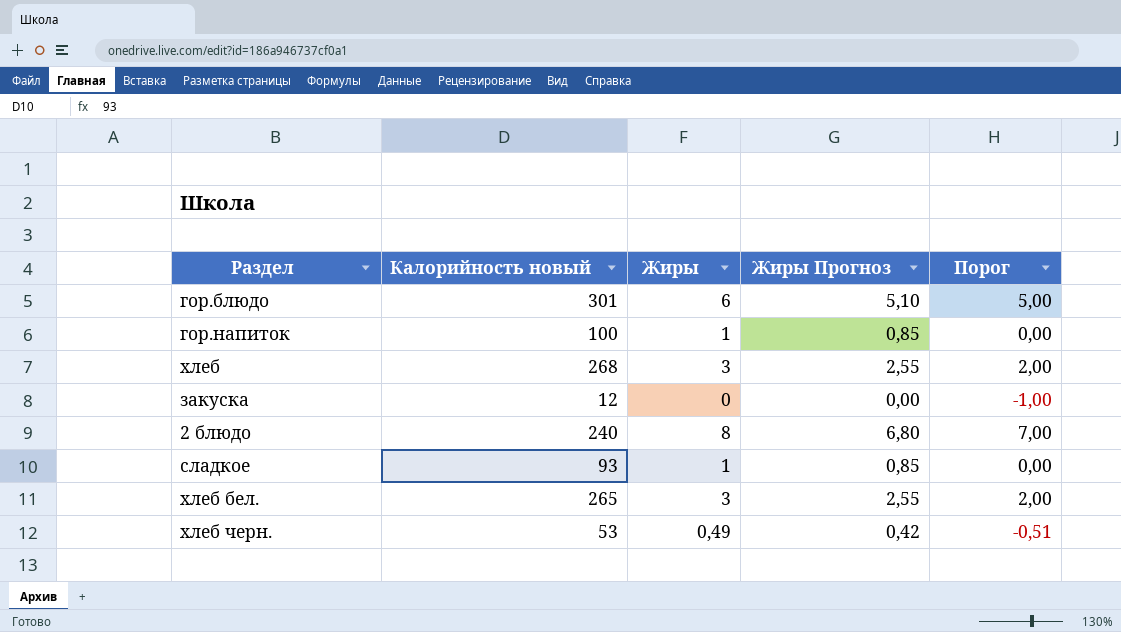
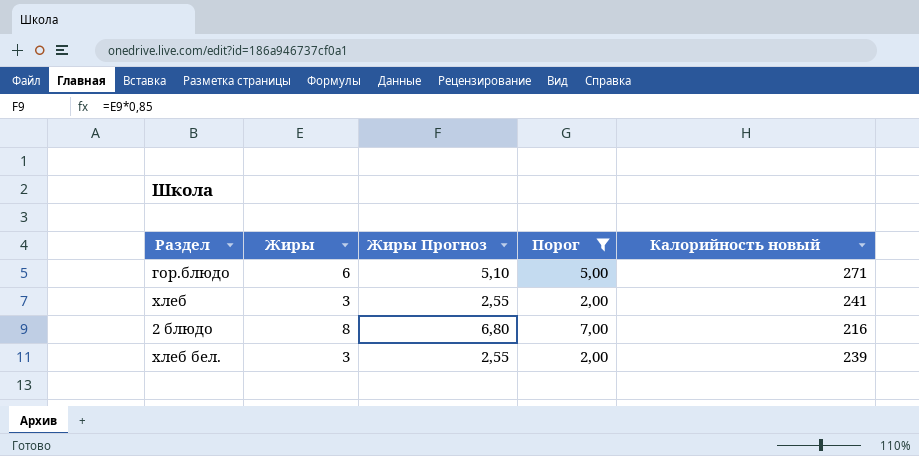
filter: none -> Порог >= 2,00
column Калорийность новый | position: 2 -> 5
гор.блюдо | Калорийность новый: 301 -> 271
хлеб | Калорийность новый: 268 -> 241
2 блюдо | Калорийность новый: 240 -> 216
хлеб бел. | Калорийность новый: 265 -> 239

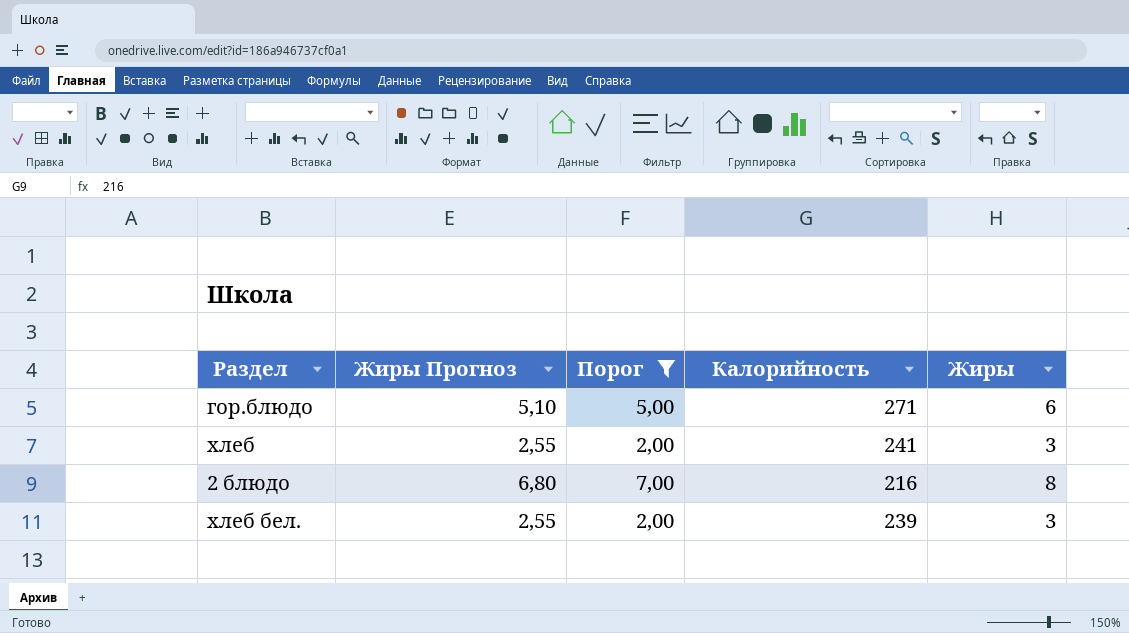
column name: Калорийность новый -> Калорийность
column Жиры | position: 2 -> 5

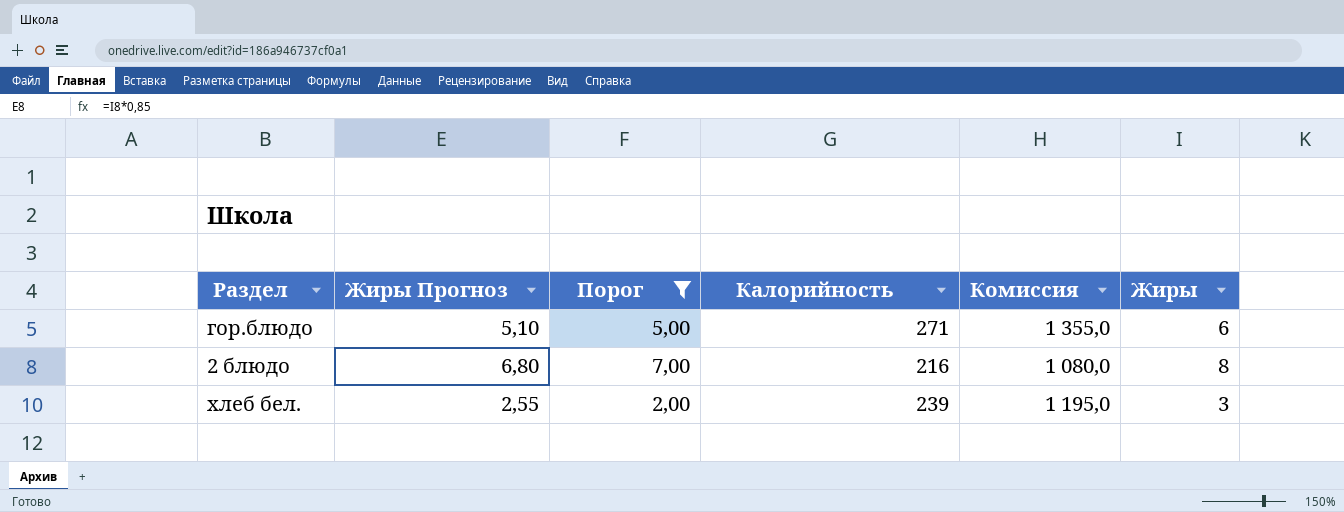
column Комиссия | formula: none -> [Калорийность] * 5
row хлеб: 2,55 | 2,00 | 241 | 3 -> none

